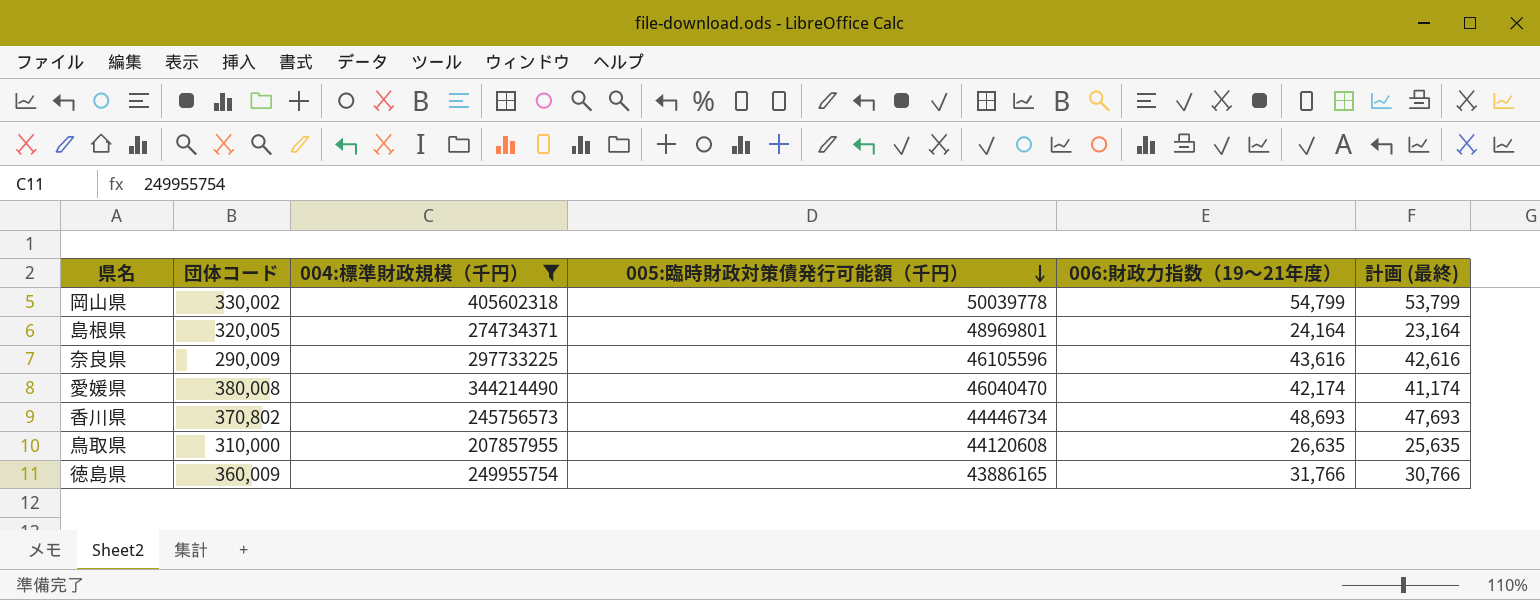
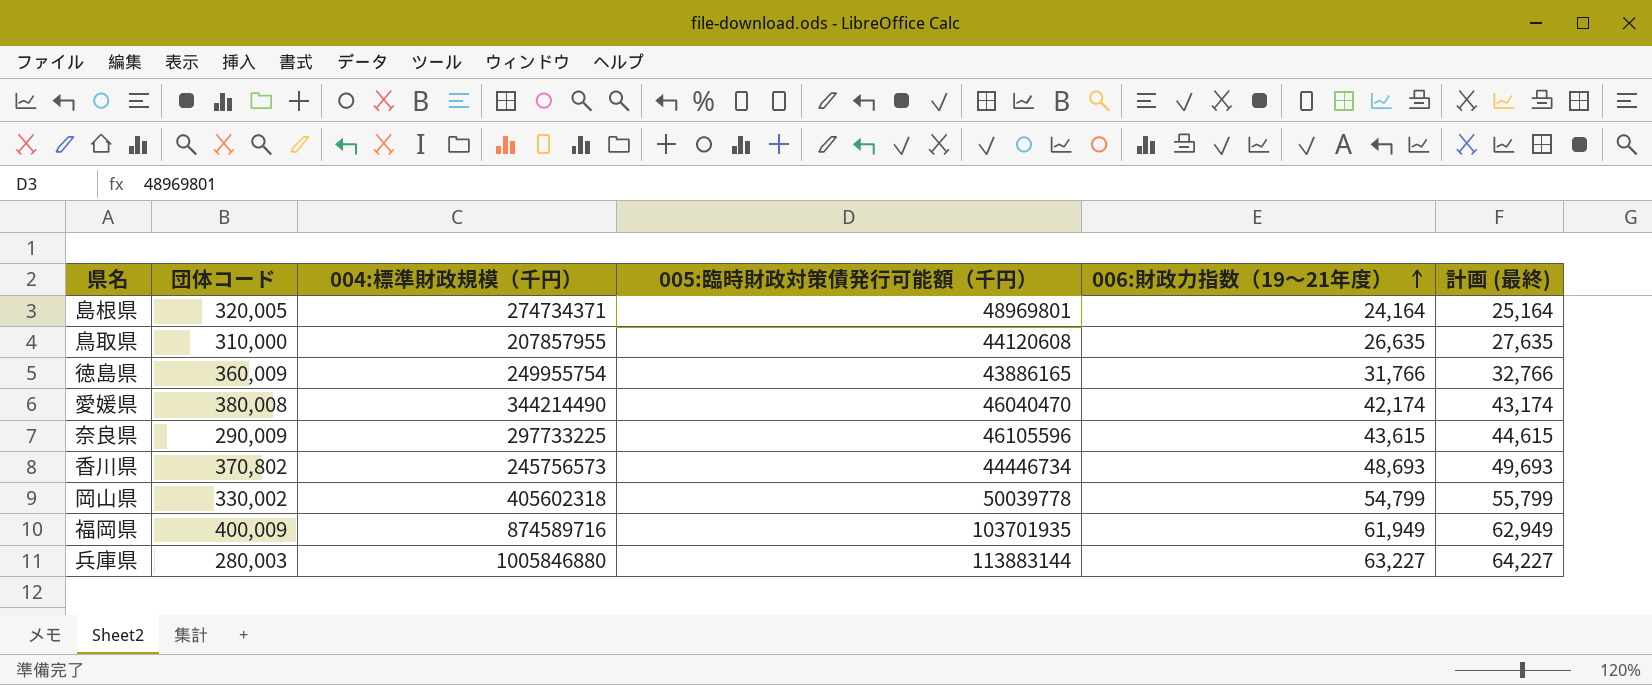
filter: 004:標準財政規模（千円） <= 405602318 -> none
row order: 005:臨時財政対策債発行可能額（千円） descending -> 006:財政力指数（19～21年度） ascending
column 計画 (最終) | formula: [006:財政力指数（19～21年度）] - 1000 -> [006:財政力指数（19～21年度）] + 1000
奈良県 | 006:財政力指数（19～21年度）: 43,616 -> 43,615

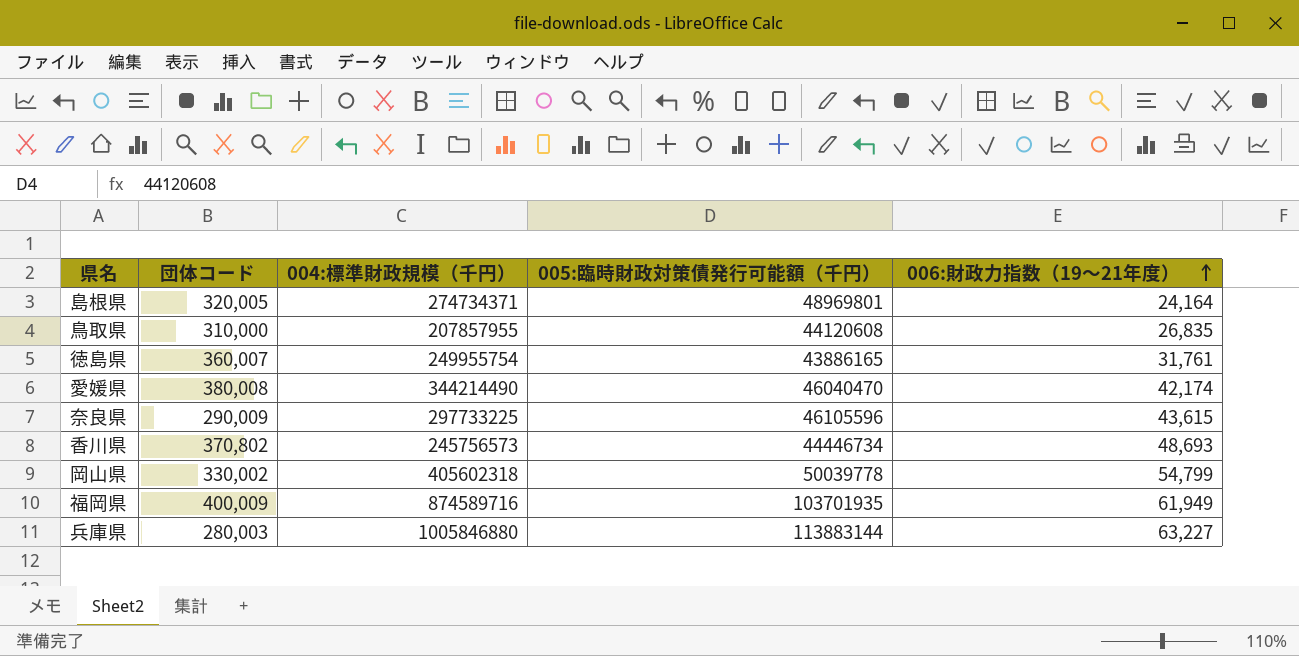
column 計画 (最終) | formula: [006:財政力指数（19～21年度）] + 1000 -> none
鳥取県 | 006:財政力指数（19～21年度）: 26,635 -> 26,835
徳島県 | 団体コード: 360,009 -> 360,007
徳島県 | 006:財政力指数（19～21年度）: 31,766 -> 31,761

